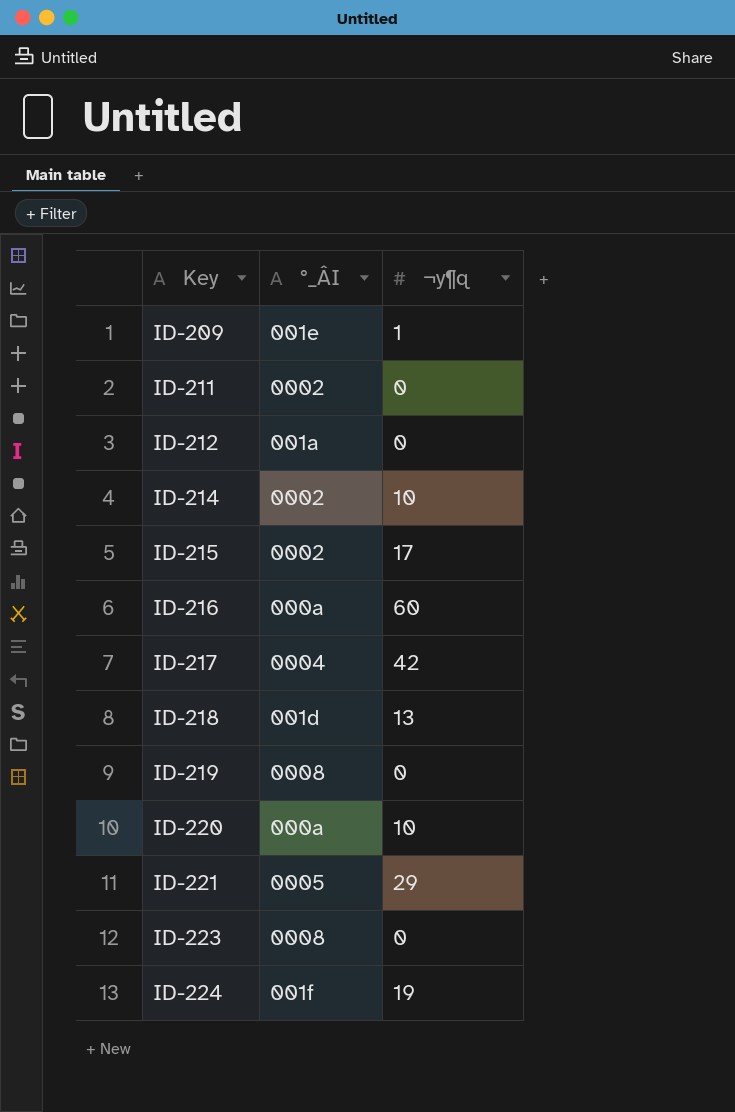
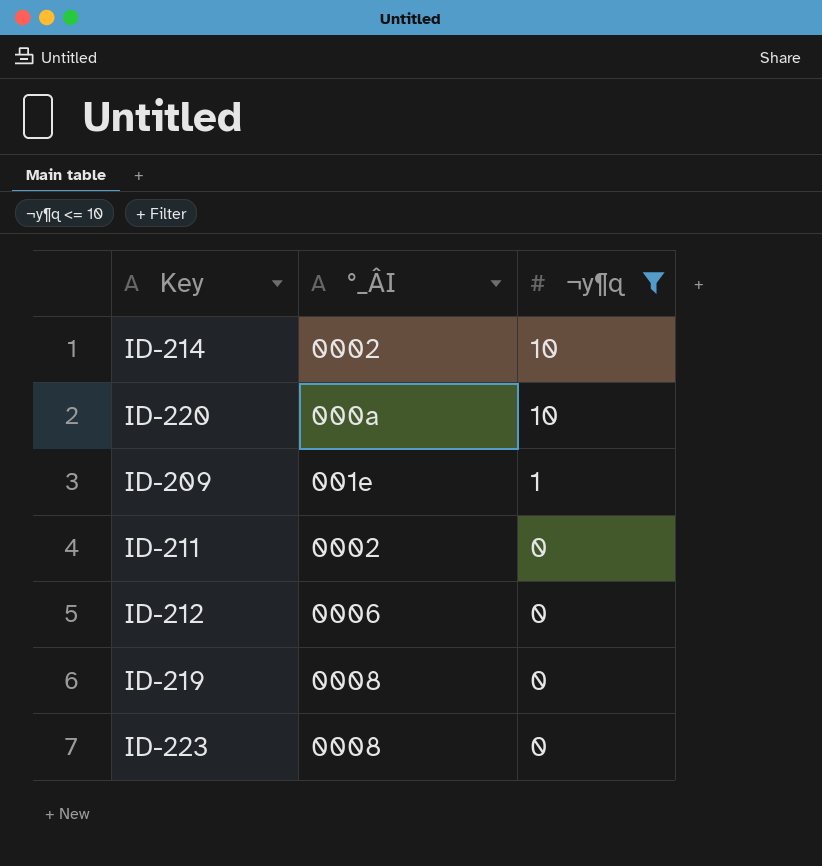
filter: none -> ¬y¶q <= 10
row order: Key ascending -> ¬y¶q descending
ID-212 | °_ÂI: 001a -> 0006

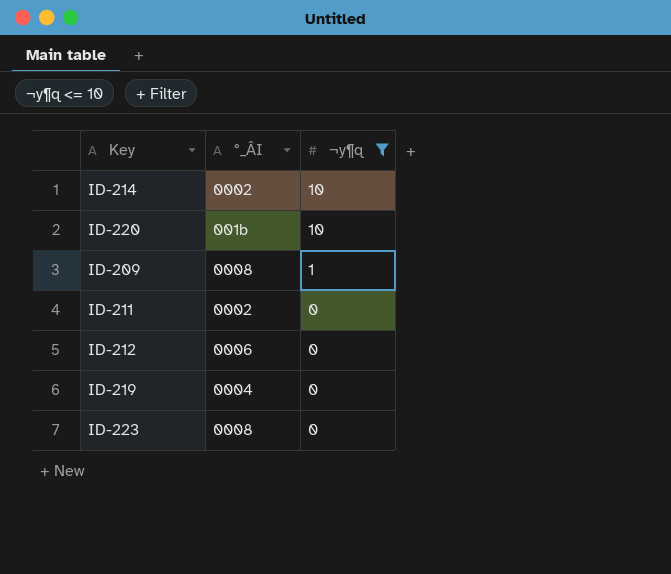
ID-220 | °_ÂI: 000a -> 001b
ID-209 | °_ÂI: 001e -> 0008
ID-219 | °_ÂI: 0008 -> 0004

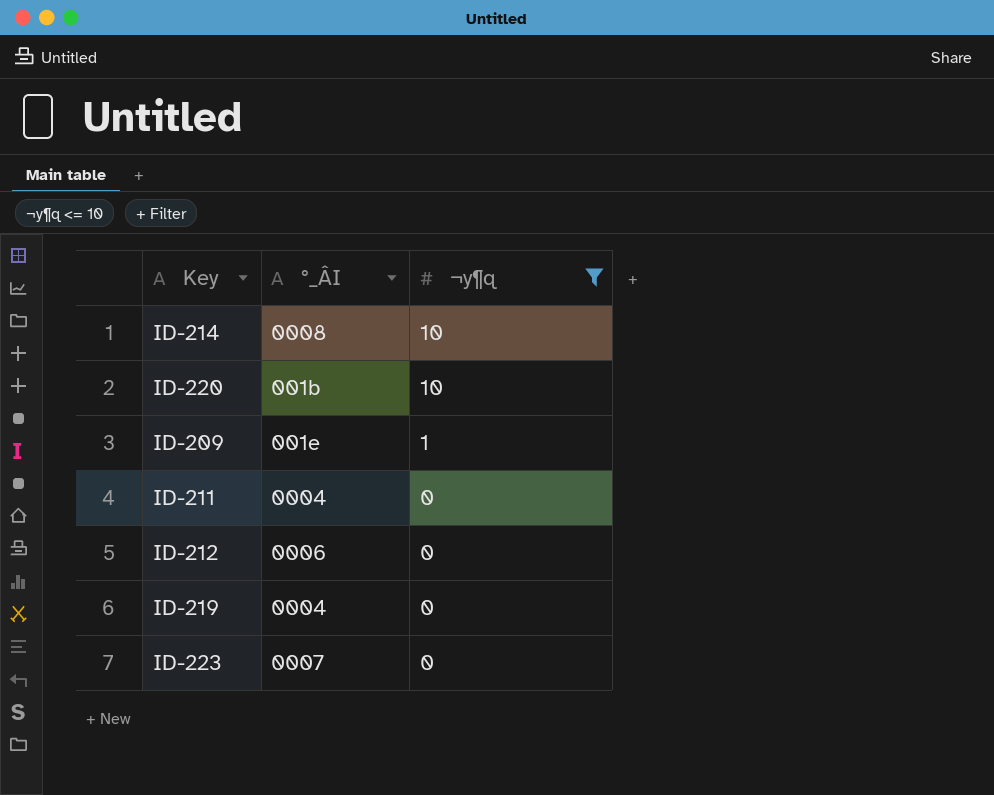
ID-214 | °_ÂI: 0002 -> 0008
ID-209 | °_ÂI: 0008 -> 001e
ID-211 | °_ÂI: 0002 -> 0004
ID-223 | °_ÂI: 0008 -> 0007

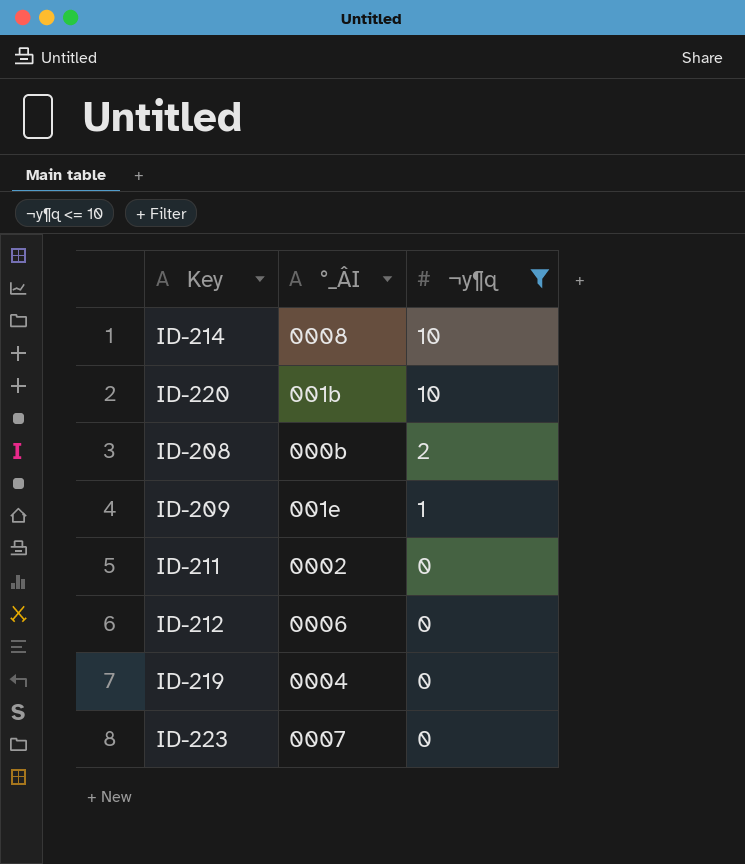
row ID-208: none -> 000b | 2
ID-211 | °_ÂI: 0004 -> 0002

